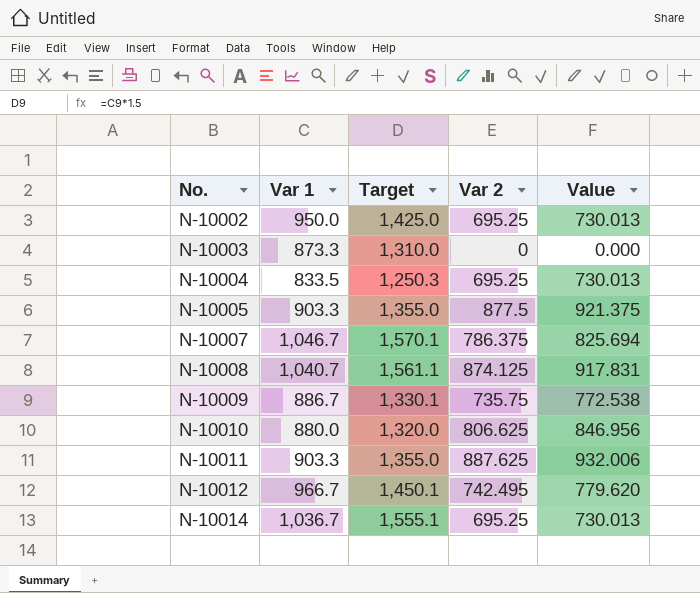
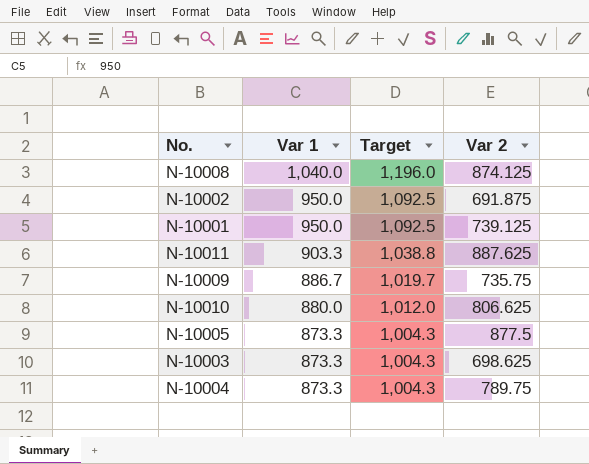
row order: No. ascending -> Var 1 descending
column Value | formula: [Var 2] * 1.05 -> none
column Target | formula: [Var 1] * 1.5 -> [Var 1] * 1.15
row N-10007: 1,046.7 | 1,570.1 | 786.375 | 825.694 -> none
row N-10012: 966.7 | 1,450.1 | 742.495 | 779.620 -> none
row N-10014: 1,036.7 | 1,555.1 | 695.25 | 730.013 -> none
N-10008 | Var 1: 1,040.7 -> 1,040.0
N-10002 | Var 2: 695.25 -> 691.875
row N-10001: none -> 950.0 | 1,092.5 | 739.125
N-10005 | Var 1: 903.3 -> 873.3
N-10003 | Var 2: 0 -> 698.625
N-10004 | Var 1: 833.5 -> 873.3
N-10004 | Var 2: 695.25 -> 789.75

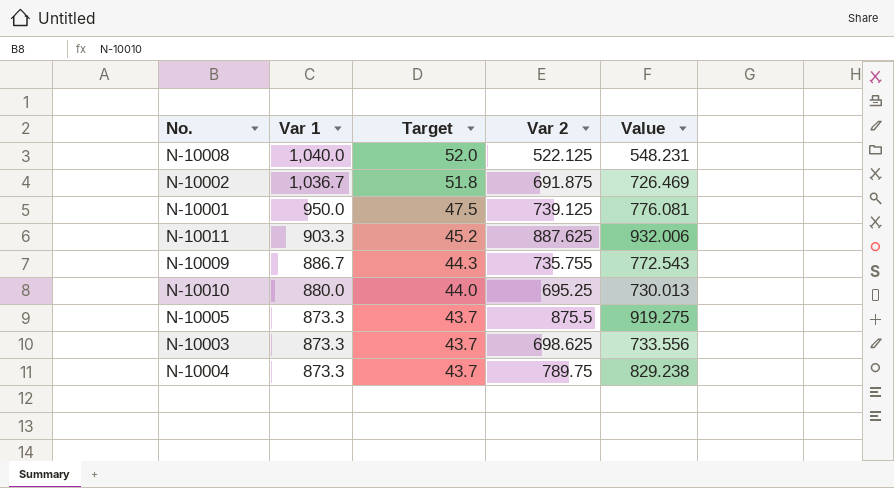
column Target | formula: [Var 1] * 1.15 -> [Var 1] * 0.05
column Value | formula: none -> [Var 2] * 1.05
N-10008 | Var 2: 874.125 -> 522.125
N-10002 | Var 1: 950.0 -> 1,036.7
N-10009 | Var 2: 735.75 -> 735.755
N-10010 | Var 2: 806.625 -> 695.25
N-10005 | Var 2: 877.5 -> 875.5

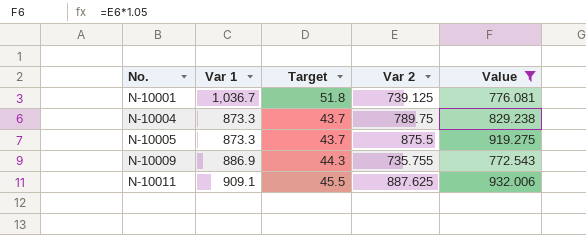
filter: none -> Value >= 772.543
row order: Var 1 descending -> No. ascending
N-10001 | Var 1: 950.0 -> 1,036.7
N-10001 | Target: 47.5 -> 51.8
N-10009 | Var 1: 886.7 -> 886.9
N-10011 | Var 1: 903.3 -> 909.1
N-10011 | Target: 45.2 -> 45.5

